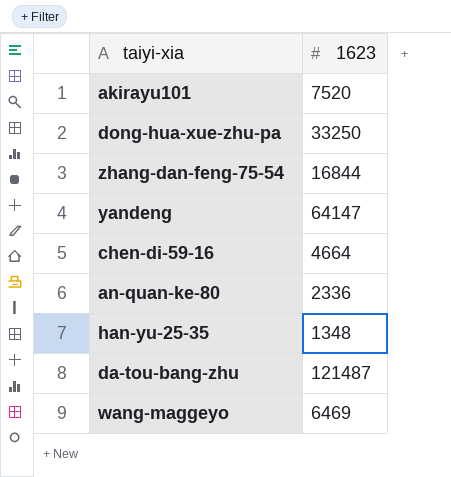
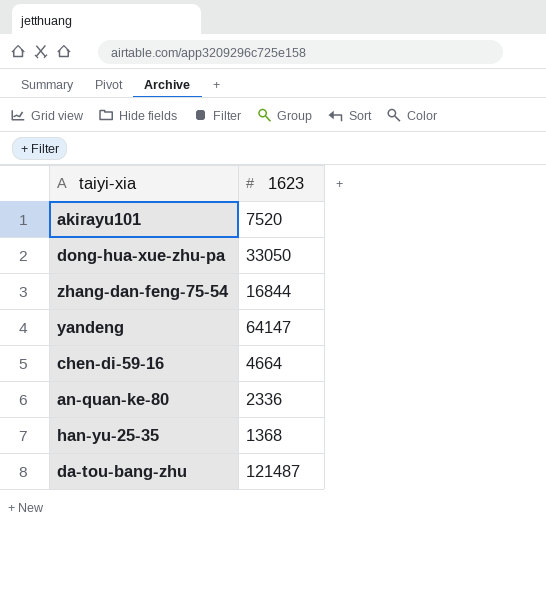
row wang-maggeyo: 6469 -> none
dong-hua-xue-zhu-pa | 1623: 33250 -> 33050
han-yu-25-35 | 1623: 1348 -> 1368

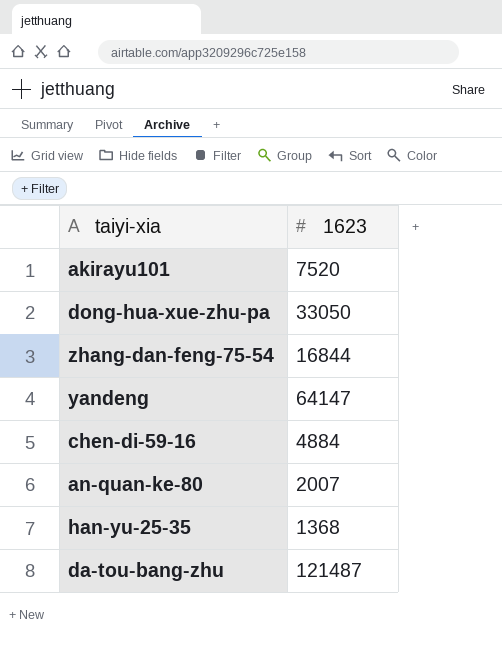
chen-di-59-16 | 1623: 4664 -> 4884
an-quan-ke-80 | 1623: 2336 -> 2007

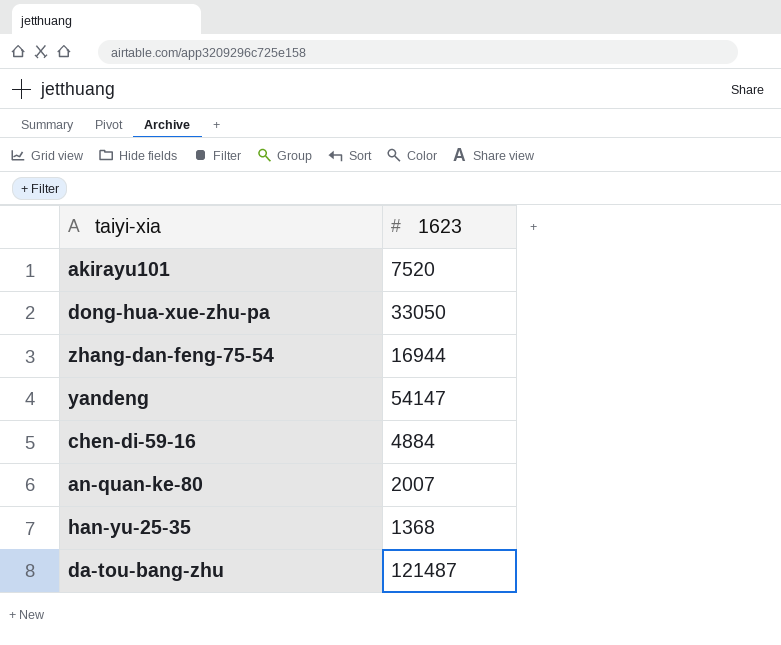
zhang-dan-feng-75-54 | 1623: 16844 -> 16944
yandeng | 1623: 64147 -> 54147

